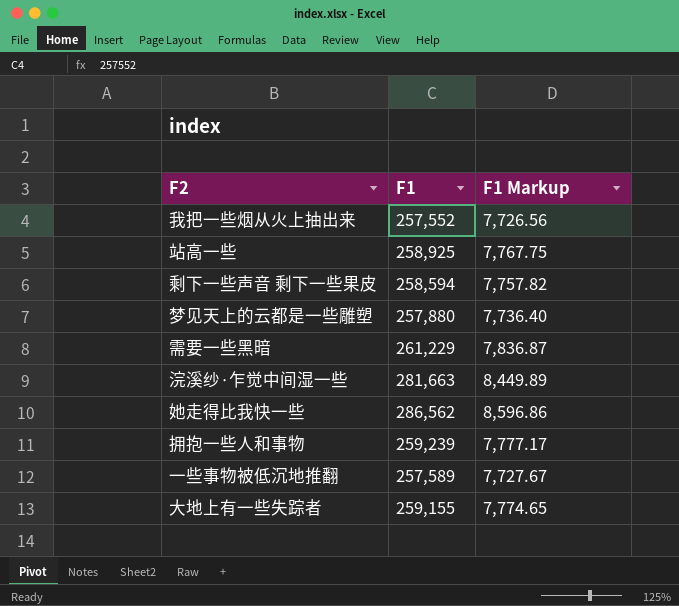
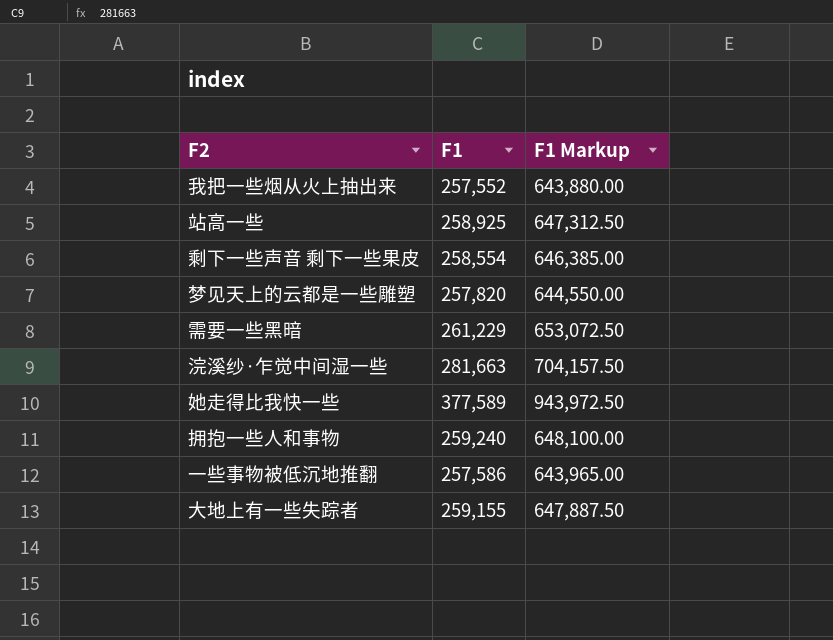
column F1 Markup | formula: [F1] * 0.03 -> [F1] * 2.5
剩下一些声音 剩下一些果皮 | F1: 258,594 -> 258,554
梦见天上的云都是一些雕塑 | F1: 257,880 -> 257,820
她走得比我快一些 | F1: 286,562 -> 377,589
拥抱一些人和事物 | F1: 259,239 -> 259,240
一些事物被低沉地推翻 | F1: 257,589 -> 257,586

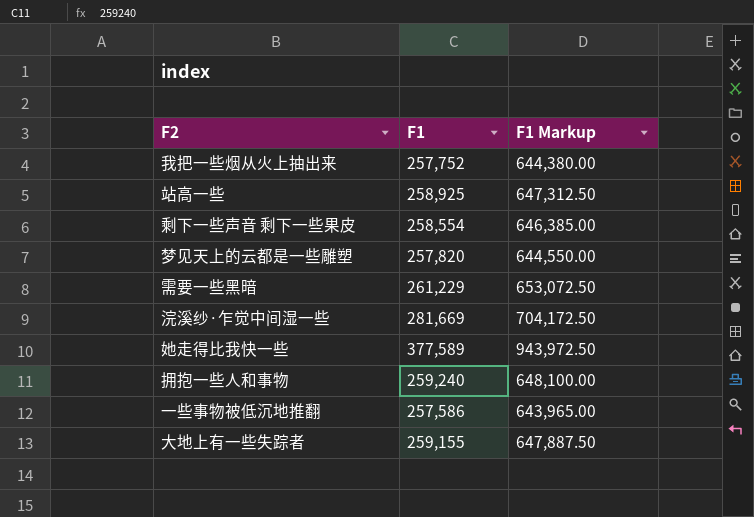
我把一些烟从火上抽出来 | F1: 257,552 -> 257,752
我把一些烟从火上抽出来 | F1 Markup: 643,880.00 -> 644,380.00
浣溪纱·乍觉中间湿一些 | F1: 281,663 -> 281,669
浣溪纱·乍觉中间湿一些 | F1 Markup: 704,157.50 -> 704,172.50

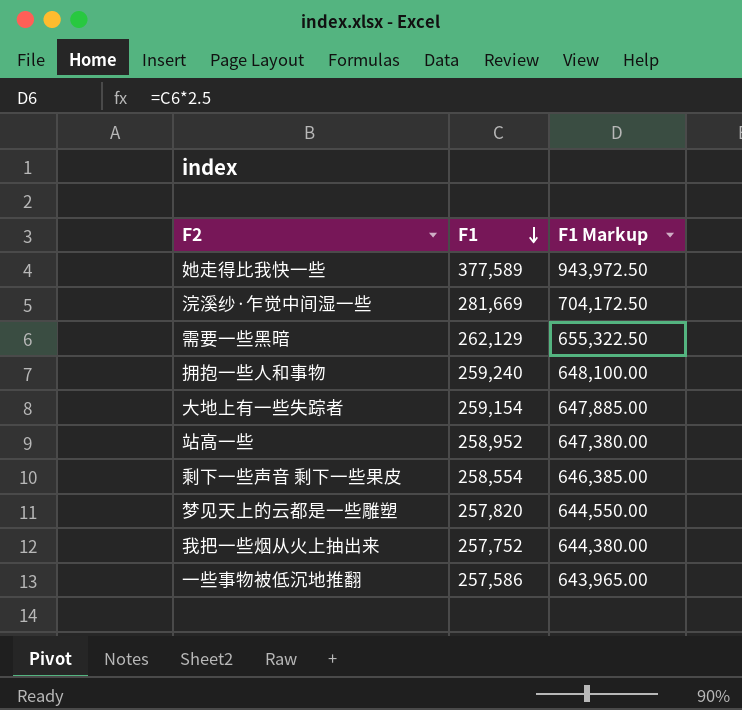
row order: none -> F1 descending
需要一些黑暗 | F1: 261,229 -> 262,129
需要一些黑暗 | F1 Markup: 653,072.50 -> 655,322.50
大地上有一些失踪者 | F1: 259,155 -> 259,154
大地上有一些失踪者 | F1 Markup: 647,887.50 -> 647,885.00
站高一些 | F1: 258,925 -> 258,952
站高一些 | F1 Markup: 647,312.50 -> 647,380.00

